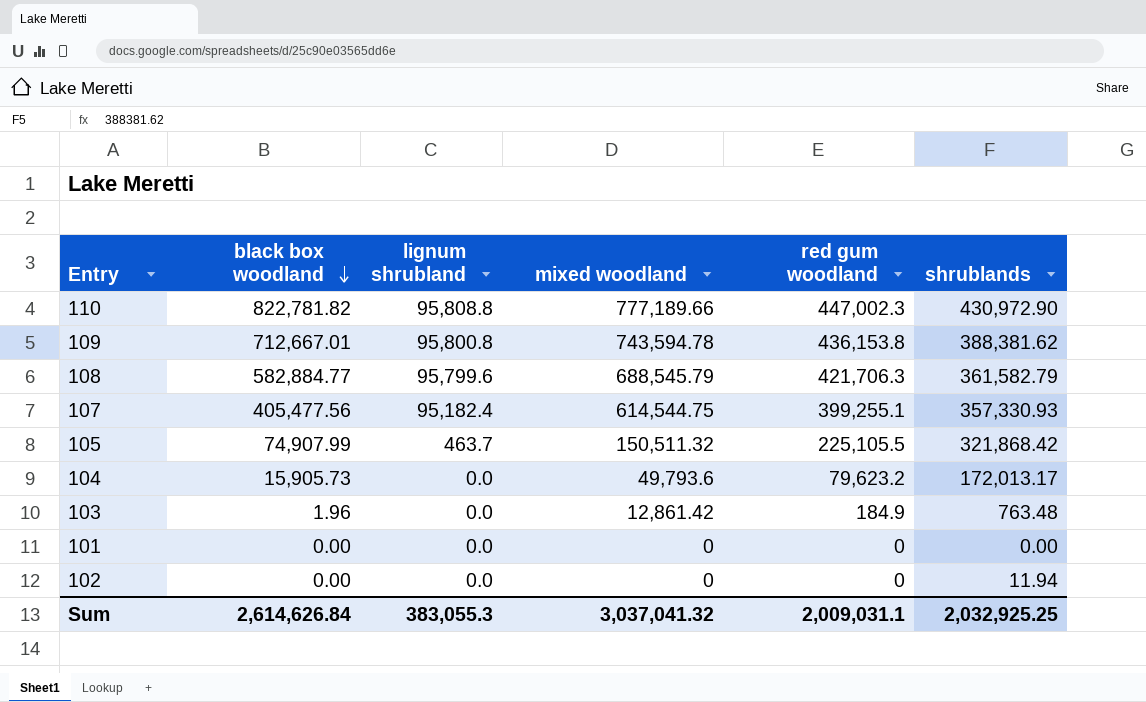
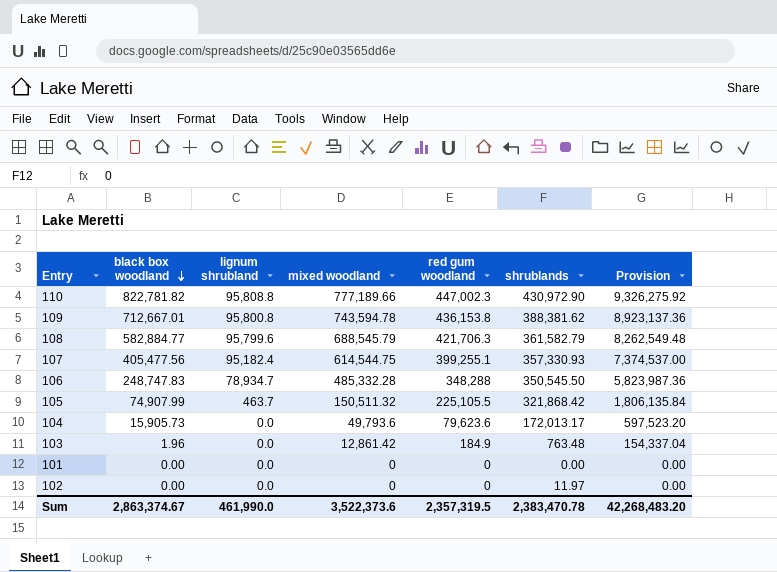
column Provision | formula: none -> [mixed woodland] * 12
row 106: none -> 248,747.83 | 78,934.7 | 485,332.28 | 348,288 | 350,545.50 | 5,823,987.36
104 | red gum woodland: 79,623.2 -> 79,623.6
102 | shrublands: 11.94 -> 11.97
Sum | black box woodland: 2,614,626.84 -> 2,863,374.67
Sum | lignum shrubland: 383,055.3 -> 461,990.0
Sum | mixed woodland: 3,037,041.32 -> 3,522,373.6
Sum | red gum woodland: 2,009,031.1 -> 2,357,319.5
Sum | shrublands: 2,032,925.25 -> 2,383,470.78

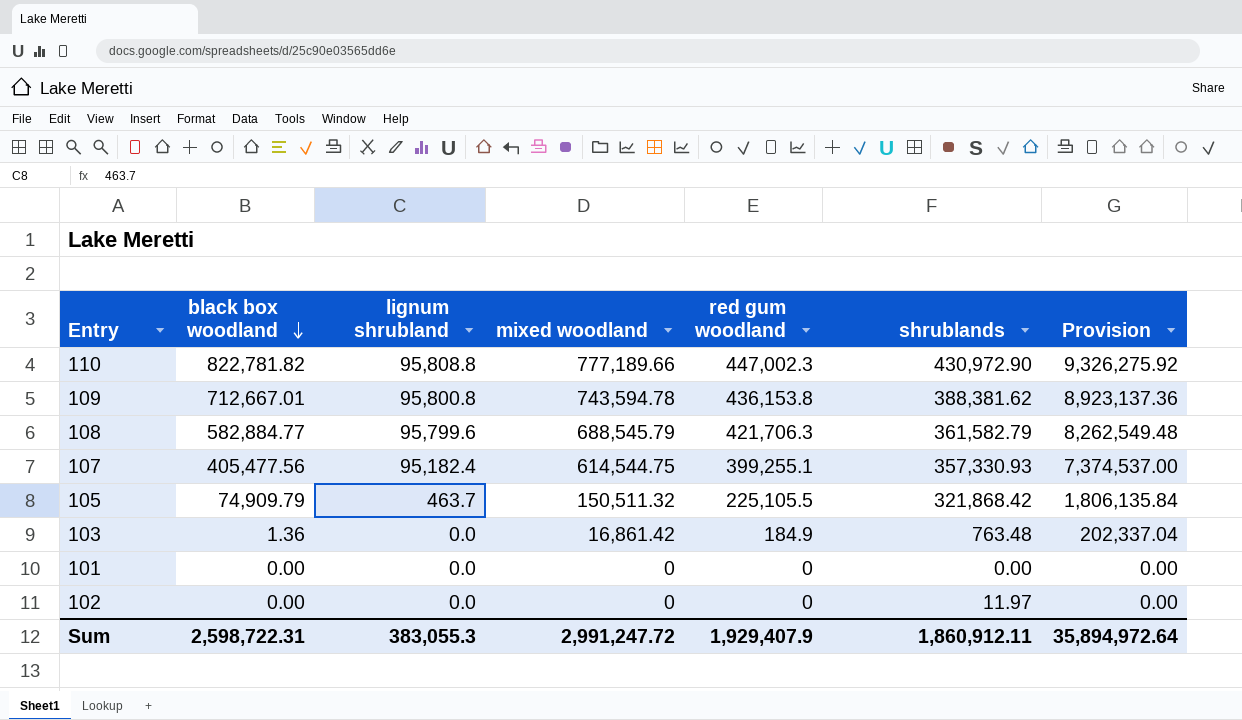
row 106: 248,747.83 | 78,934.7 | 485,332.28 | 348,288 | 350,545.50 | 5,823,987.36 -> none
row 104: 15,905.73 | 0.0 | 49,793.6 | 79,623.6 | 172,013.17 | 597,523.20 -> none
105 | black box woodland: 74,907.99 -> 74,909.79
103 | black box woodland: 1.96 -> 1.36
103 | mixed woodland: 12,861.42 -> 16,861.42
103 | Provision: 154,337.04 -> 202,337.04
Sum | black box woodland: 2,863,374.67 -> 2,598,722.31
Sum | lignum shrubland: 461,990.0 -> 383,055.3
Sum | mixed woodland: 3,522,373.6 -> 2,991,247.72
Sum | red gum woodland: 2,357,319.5 -> 1,929,407.9
Sum | shrublands: 2,383,470.78 -> 1,860,912.11
Sum | Provision: 42,268,483.20 -> 35,894,972.64

